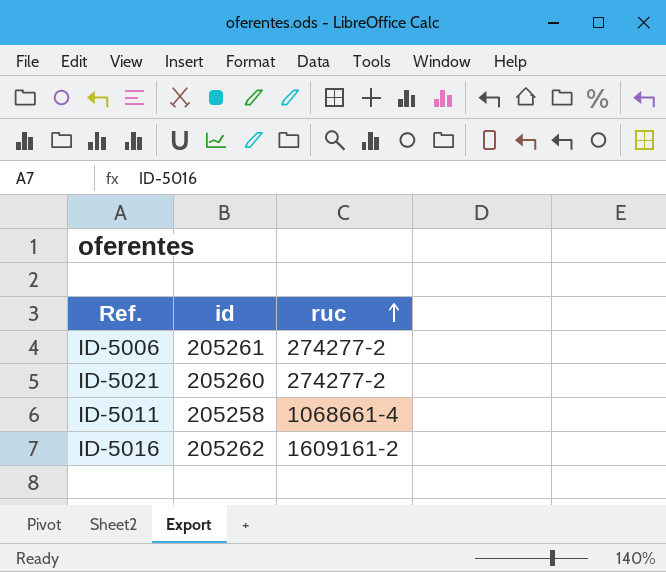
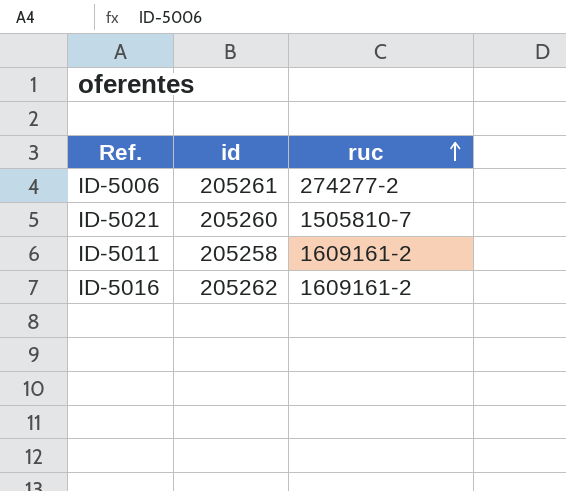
ID-5021 | ruc: 274277-2 -> 1505810-7
ID-5011 | ruc: 1068661-4 -> 1609161-2

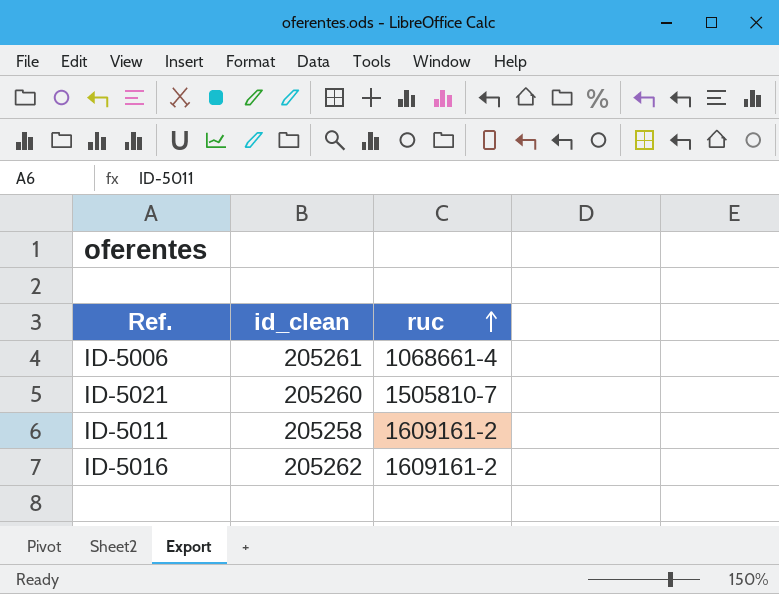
column name: id -> id_clean
ID-5006 | ruc: 274277-2 -> 1068661-4

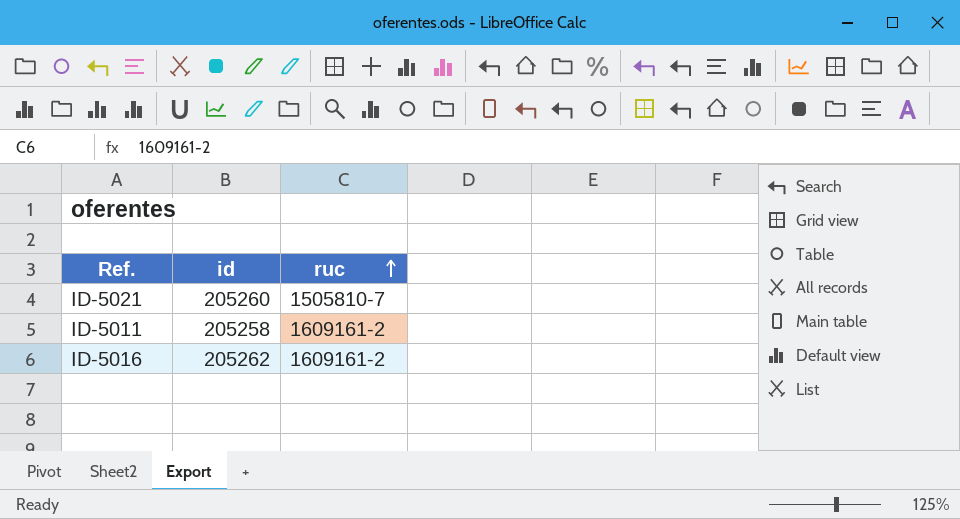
column name: id_clean -> id
row ID-5006: 205261 | 1068661-4 -> none

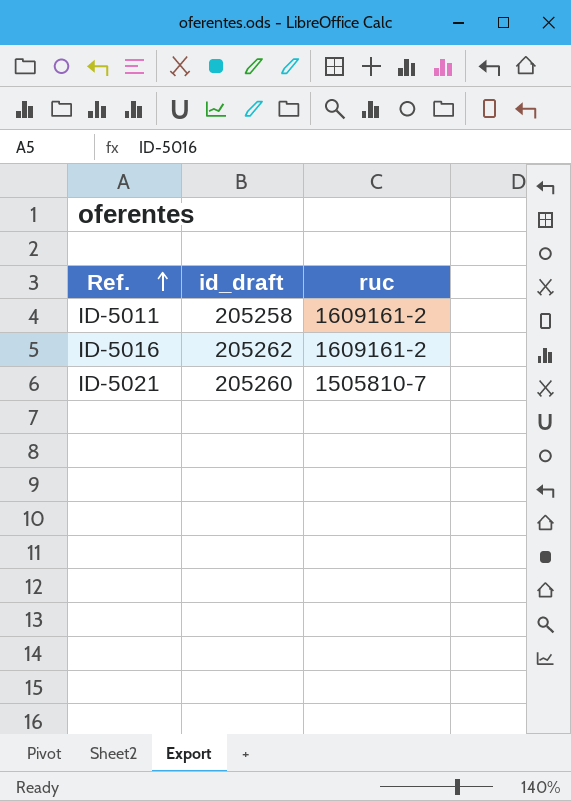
row order: ruc ascending -> Ref. ascending
column name: id -> id_draft

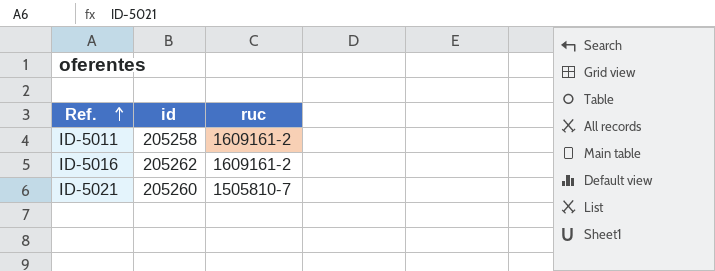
column name: id_draft -> id

